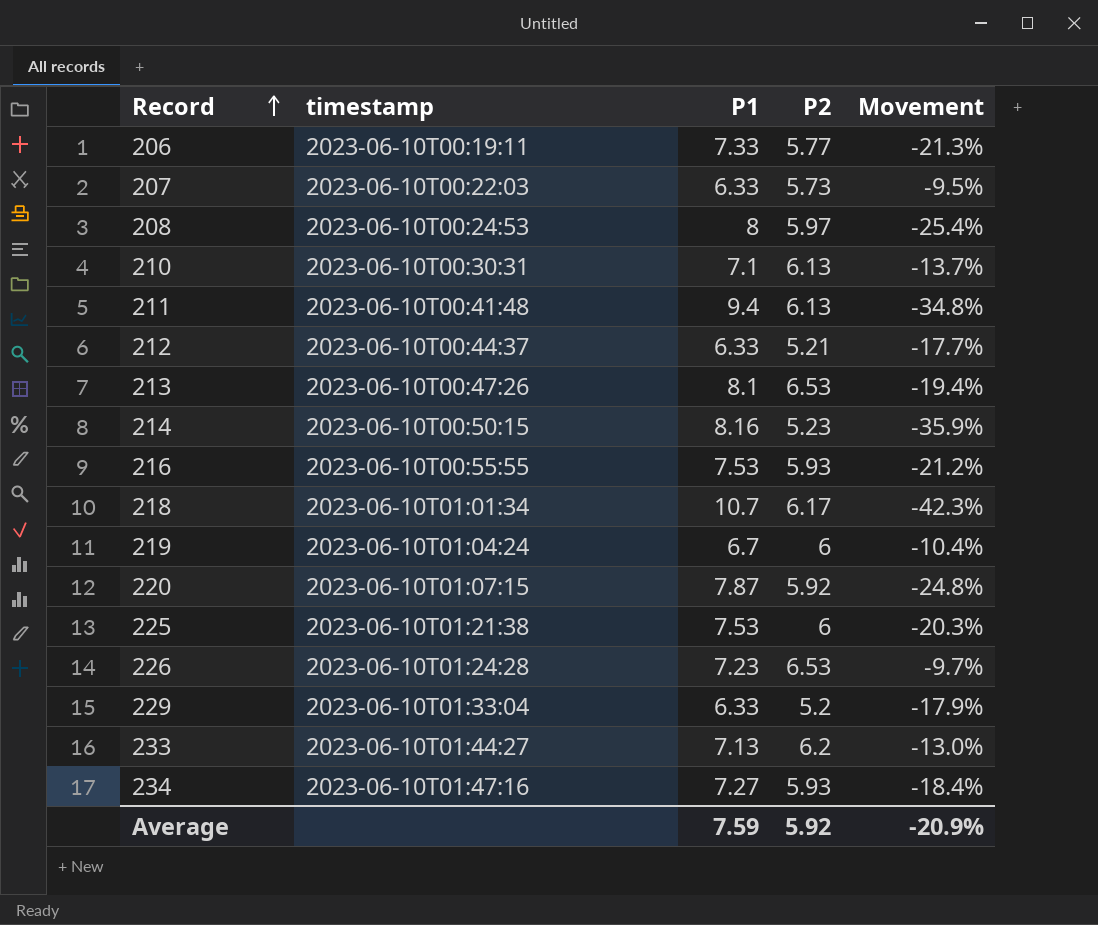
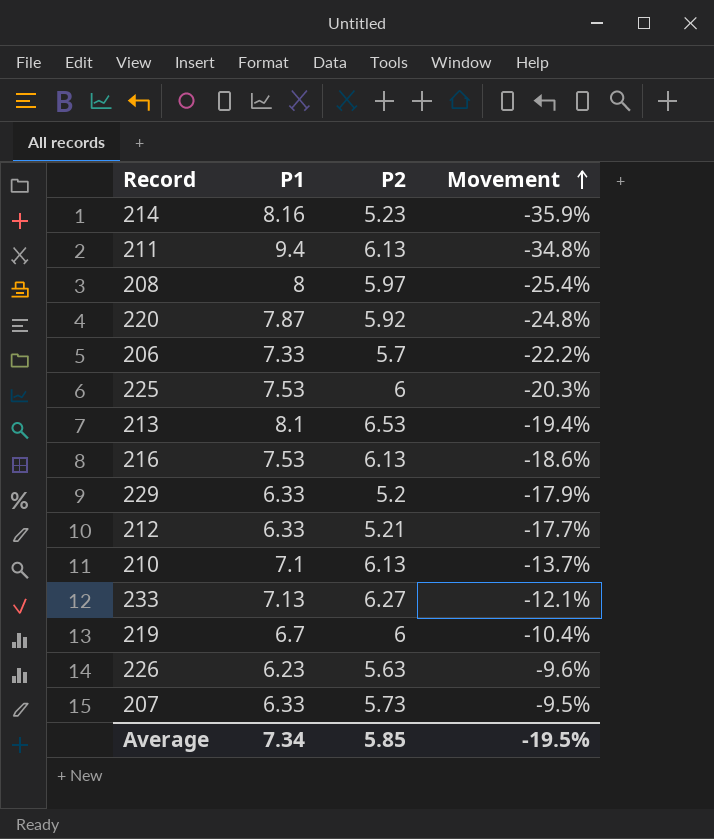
row order: Record ascending -> Movement ascending
column timestamp | position: 2 -> none
row 218: 2023-06-10T01:01:34 | 10.7 | 6.17 | -42.3% -> none
row 234: 2023-06-10T01:47:16 | 7.27 | 5.93 | -18.4% -> none
206 | P2: 5.77 -> 5.7
206 | Movement: -21.3% -> -22.2%
216 | P2: 5.93 -> 6.13
216 | Movement: -21.2% -> -18.6%
233 | P2: 6.2 -> 6.27
233 | Movement: -13.0% -> -12.1%
226 | P1: 7.23 -> 6.23
226 | P2: 6.53 -> 5.63
226 | Movement: -9.7% -> -9.6%
Average | P1: 7.59 -> 7.34
Average | P2: 5.92 -> 5.85
Average | Movement: -20.9% -> -19.5%

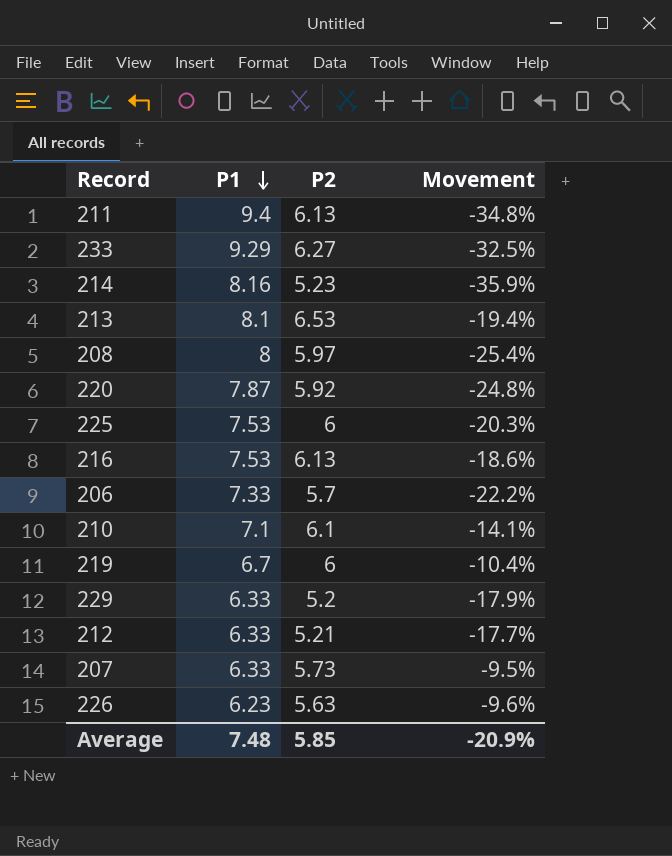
row order: Movement ascending -> P1 descending
233 | P1: 7.13 -> 9.29
233 | Movement: -12.1% -> -32.5%
210 | P2: 6.13 -> 6.1
210 | Movement: -13.7% -> -14.1%
Average | P1: 7.34 -> 7.48
Average | Movement: -19.5% -> -20.9%

